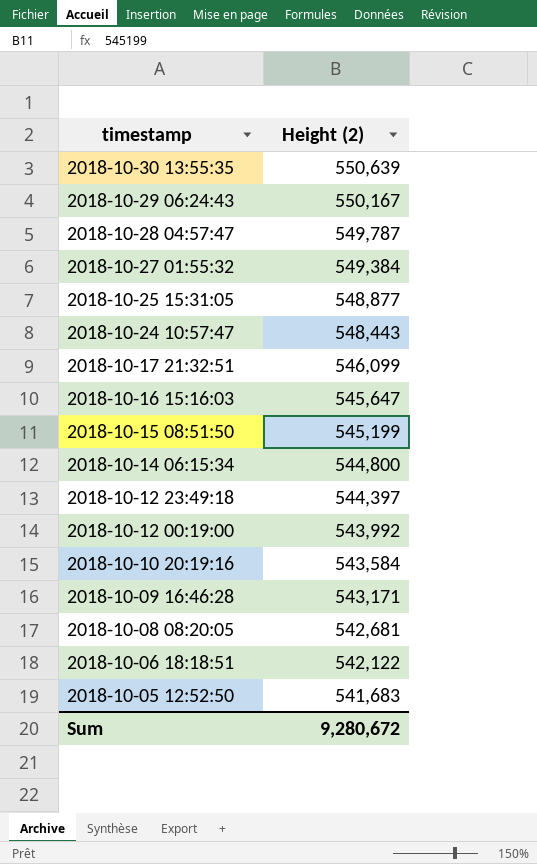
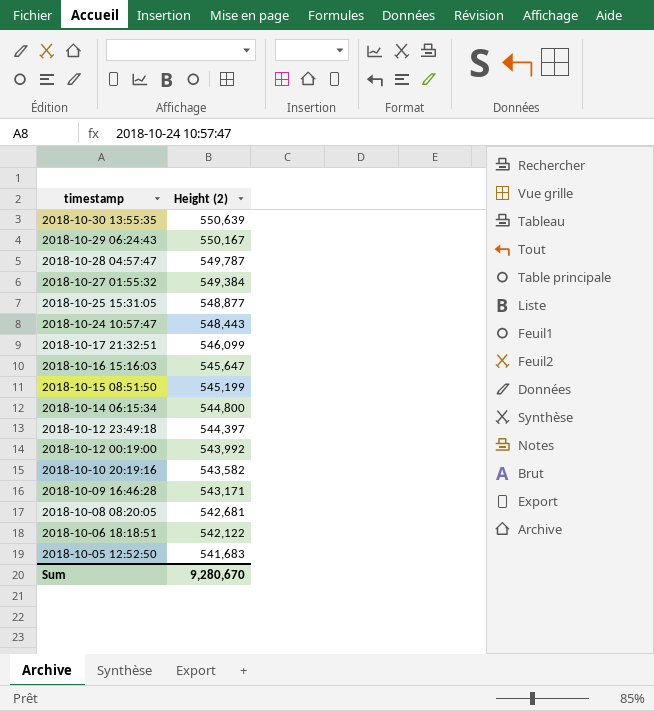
2018-10-10 20:19:16 | Height (2): 543,584 -> 543,582
Sum | Height (2): 9,280,672 -> 9,280,670

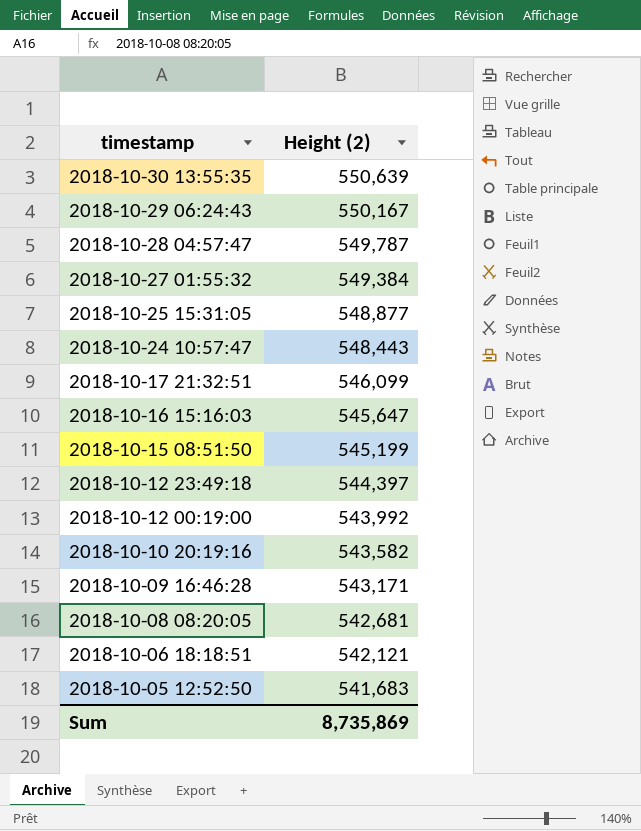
row 2018-10-14 06:15:34: 544,800 -> none
2018-10-06 18:18:51 | Height (2): 542,122 -> 542,121
Sum | Height (2): 9,280,670 -> 8,735,869

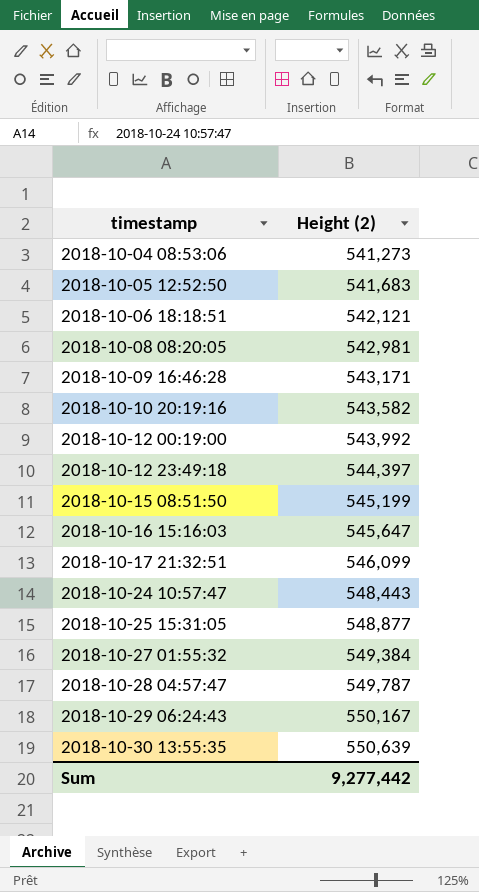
row order: timestamp descending -> timestamp ascending
row 2018-10-04 08:53:06: none -> 541,273
2018-10-08 08:20:05 | Height (2): 542,681 -> 542,981
Sum | Height (2): 8,735,869 -> 9,277,442

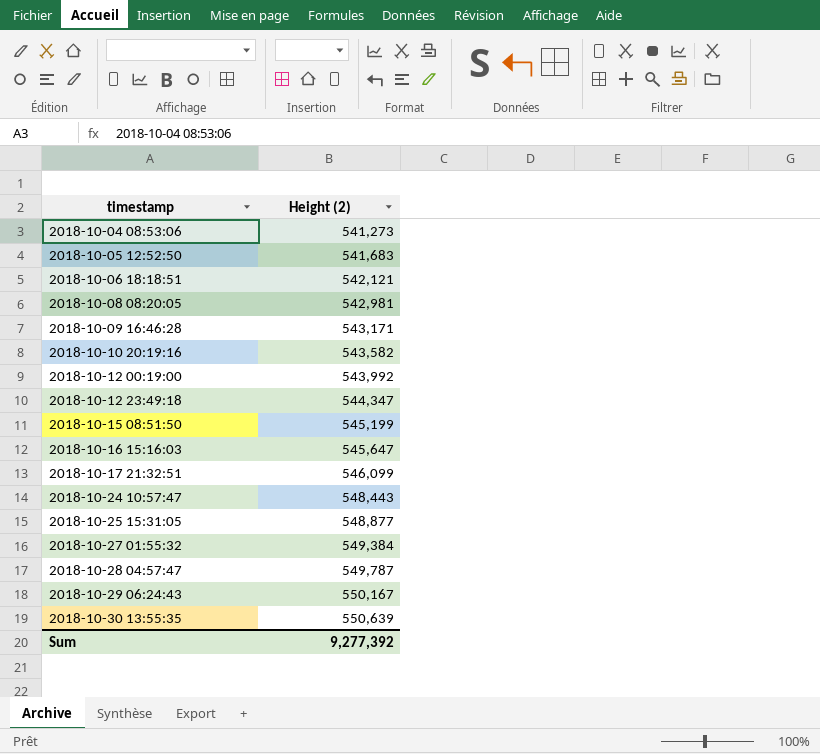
2018-10-12 23:49:18 | Height (2): 544,397 -> 544,347
Sum | Height (2): 9,277,442 -> 9,277,392

